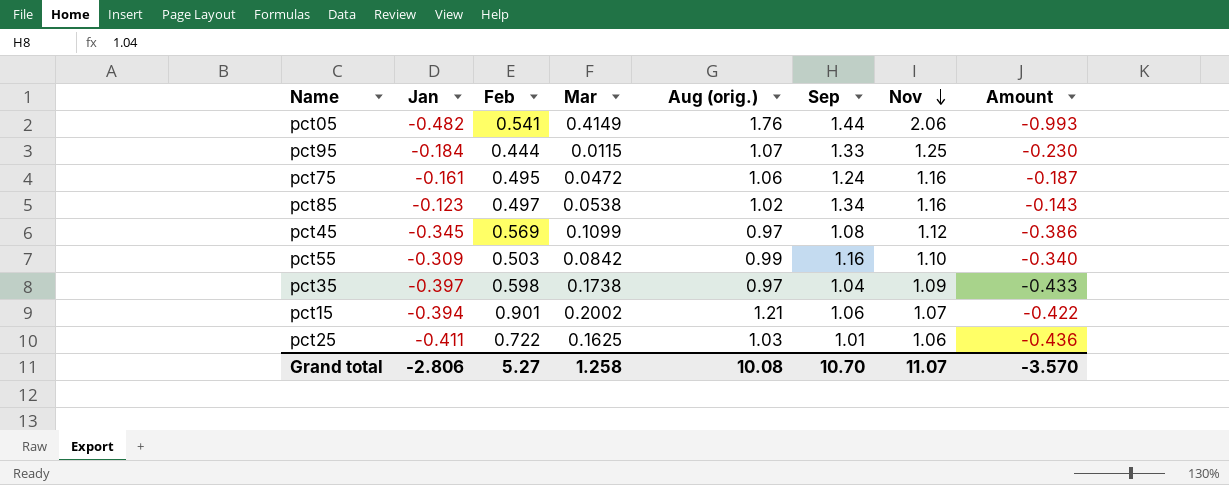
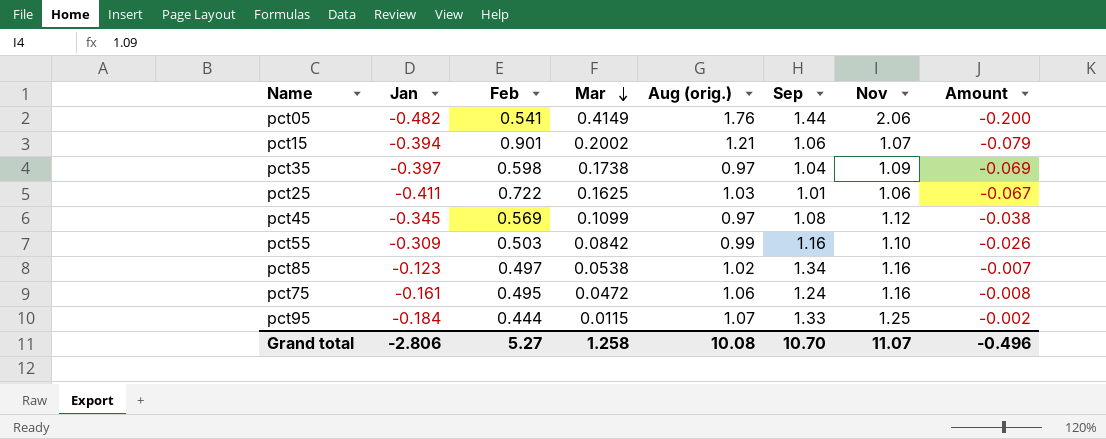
row order: Nov descending -> Mar descending
column Amount | formula: [Jan] * [Nov] -> [Jan] * [Mar]
Grand total | Amount: -3.570 -> -0.496

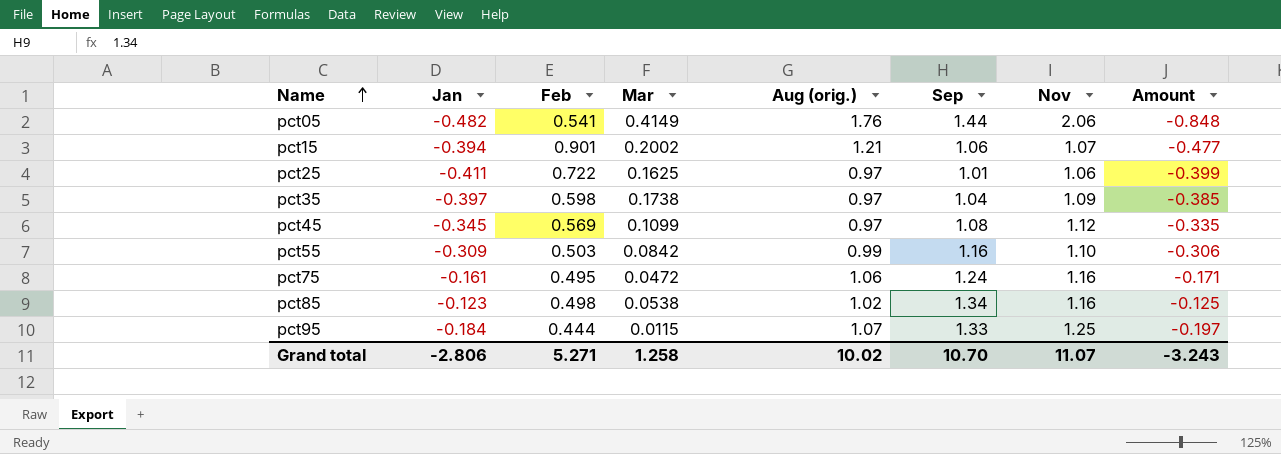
row order: Mar descending -> Name ascending
column Amount | formula: [Jan] * [Mar] -> [Jan] * [Aug (orig.)]
pct25 | Aug (orig.): 1.03 -> 0.97
pct85 | Feb: 0.497 -> 0.498
Grand total | Feb: 5.27 -> 5.271
Grand total | Aug (orig.): 10.08 -> 10.02
Grand total | Amount: -0.496 -> -3.243

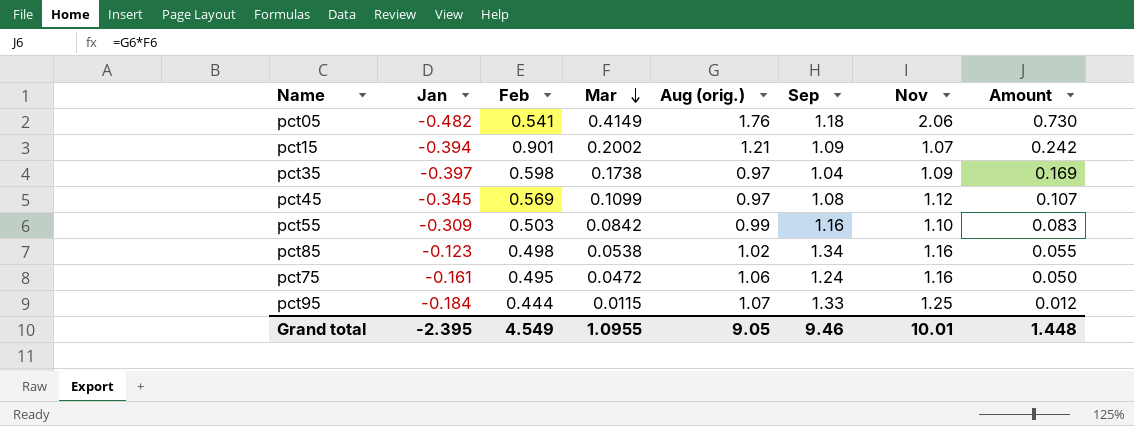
row order: Name ascending -> Mar descending
column Amount | formula: [Jan] * [Aug (orig.)] -> [Mar] * [Aug (orig.)]
row pct25: -0.411 | 0.722 | 0.1625 | 0.97 | 1.01 | 1.06 | -0.399 -> none
pct05 | Sep: 1.44 -> 1.18
pct15 | Sep: 1.06 -> 1.09
Grand total | Jan: -2.806 -> -2.395
Grand total | Feb: 5.271 -> 4.549
Grand total | Mar: 1.258 -> 1.0955
Grand total | Aug (orig.): 10.02 -> 9.05
Grand total | Sep: 10.70 -> 9.46
Grand total | Nov: 11.07 -> 10.01
Grand total | Amount: -3.243 -> 1.448

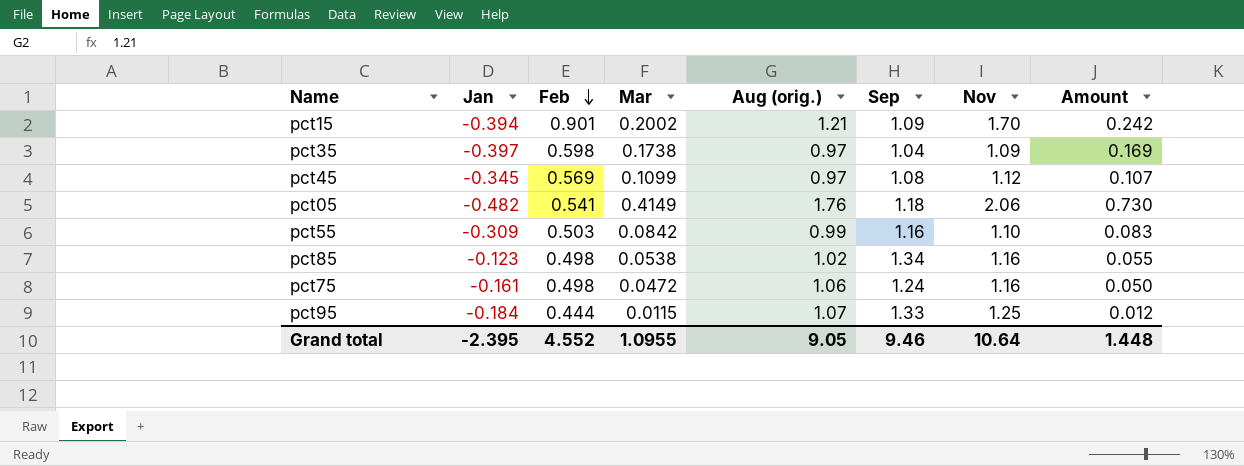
row order: Mar descending -> Feb descending
pct15 | Nov: 1.07 -> 1.70
pct75 | Feb: 0.495 -> 0.498
Grand total | Feb: 4.549 -> 4.552
Grand total | Nov: 10.01 -> 10.64

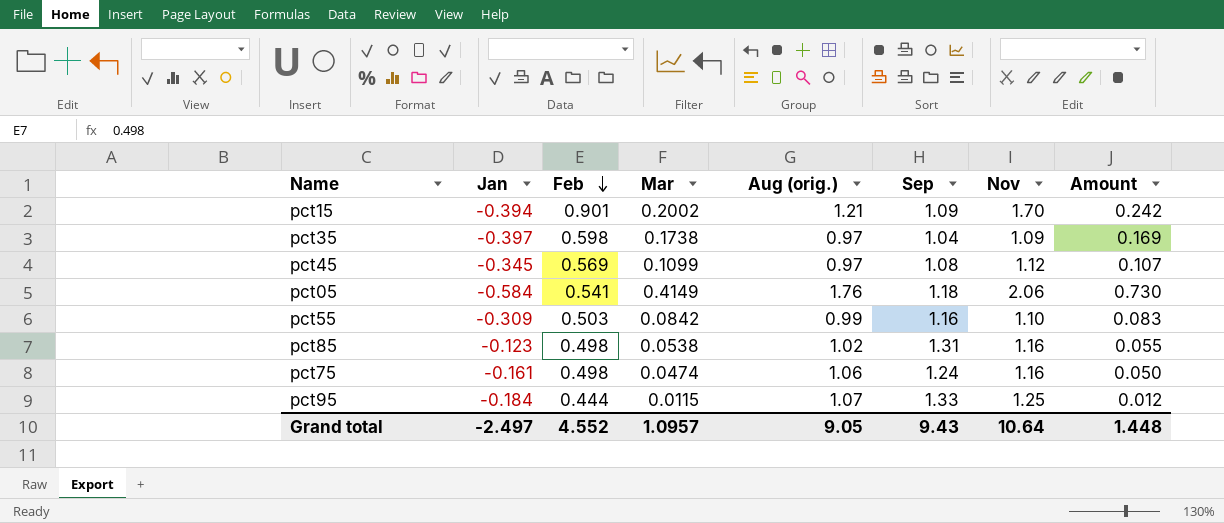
pct05 | Jan: -0.482 -> -0.584
pct85 | Sep: 1.34 -> 1.31
pct75 | Mar: 0.0472 -> 0.0474
Grand total | Jan: -2.395 -> -2.497
Grand total | Mar: 1.0955 -> 1.0957
Grand total | Sep: 9.46 -> 9.43

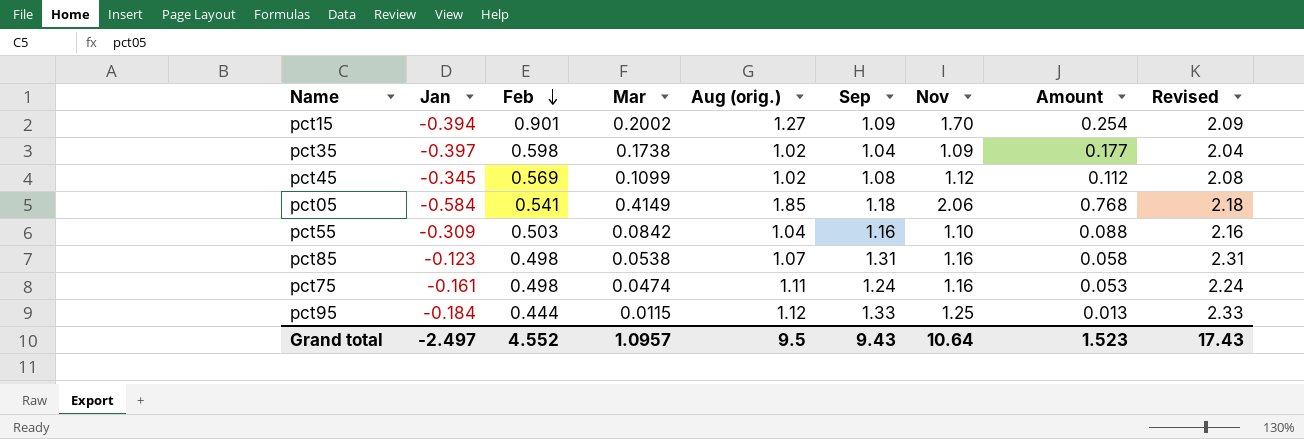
column Revised | formula: none -> [Sep] + 1
pct15 | Aug (orig.): 1.21 -> 1.27
pct15 | Amount: 0.242 -> 0.254
pct35 | Aug (orig.): 0.97 -> 1.02
pct35 | Amount: 0.169 -> 0.177
pct45 | Aug (orig.): 0.97 -> 1.02
pct45 | Amount: 0.107 -> 0.112
pct05 | Aug (orig.): 1.76 -> 1.85
pct05 | Amount: 0.730 -> 0.768
pct55 | Aug (orig.): 0.99 -> 1.04
pct55 | Amount: 0.083 -> 0.088
pct85 | Aug (orig.): 1.02 -> 1.07
pct85 | Amount: 0.055 -> 0.058
pct75 | Aug (orig.): 1.06 -> 1.11
pct75 | Amount: 0.050 -> 0.053
pct95 | Aug (orig.): 1.07 -> 1.12
pct95 | Amount: 0.012 -> 0.013
Grand total | Aug (orig.): 9.05 -> 9.5
Grand total | Amount: 1.448 -> 1.523

